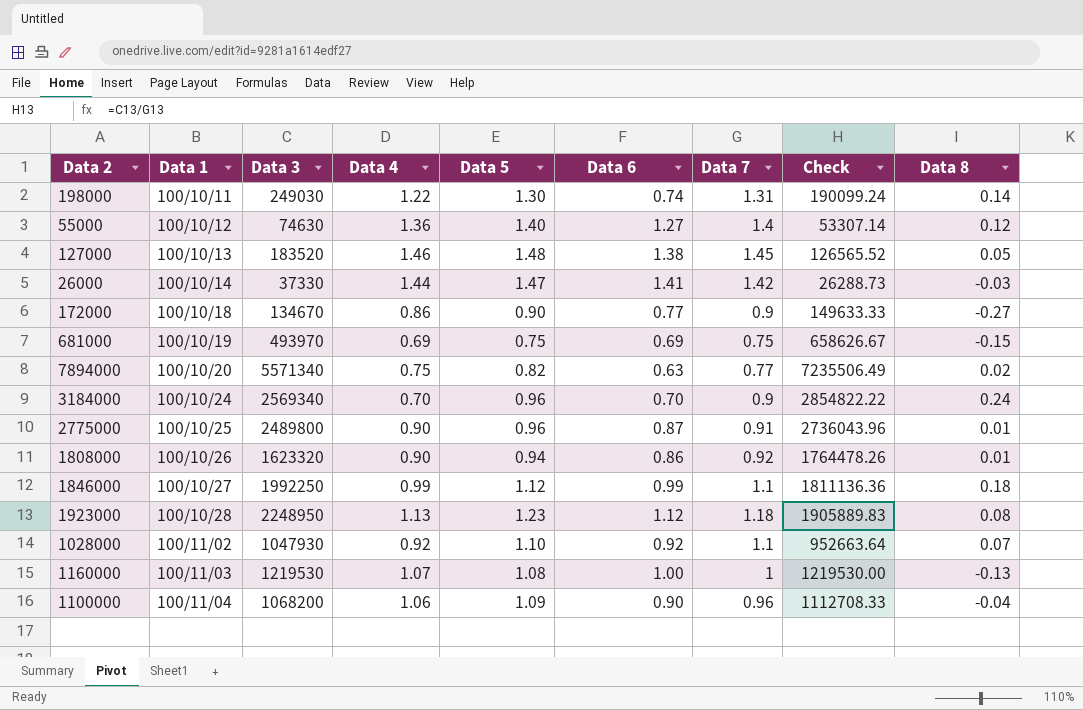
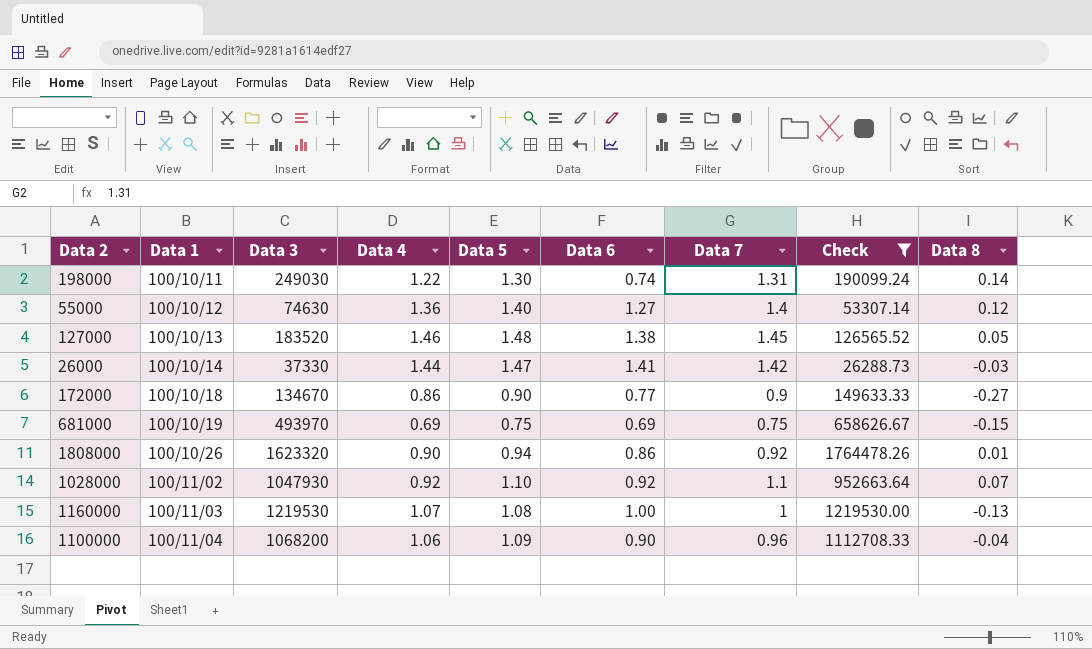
filter: none -> Check <= 1764478.26

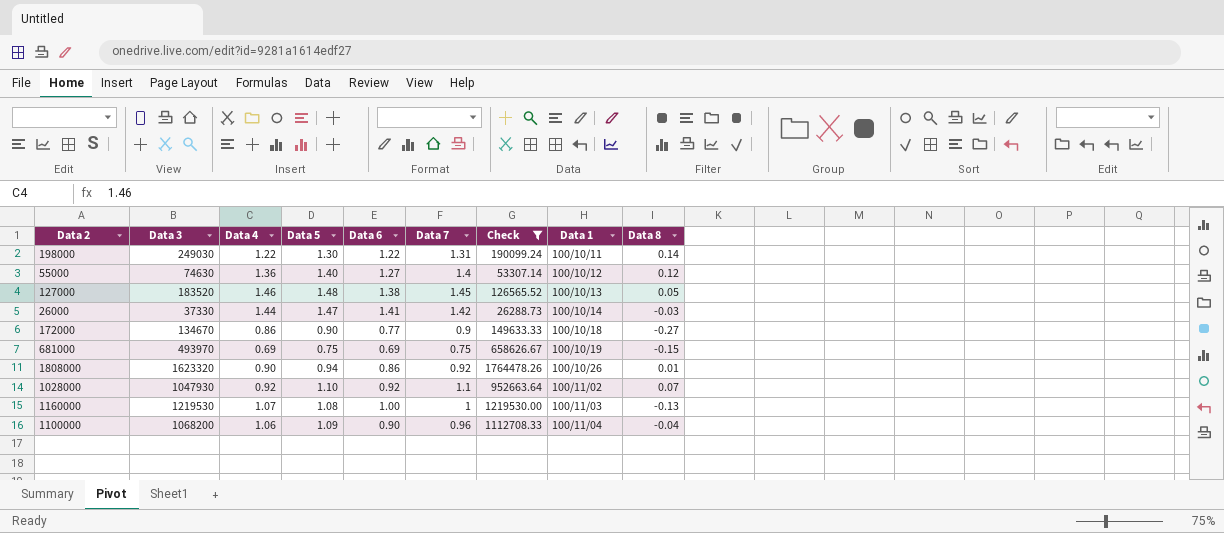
column Data 1 | position: 2 -> 8
198000 | Data 6: 0.74 -> 1.22

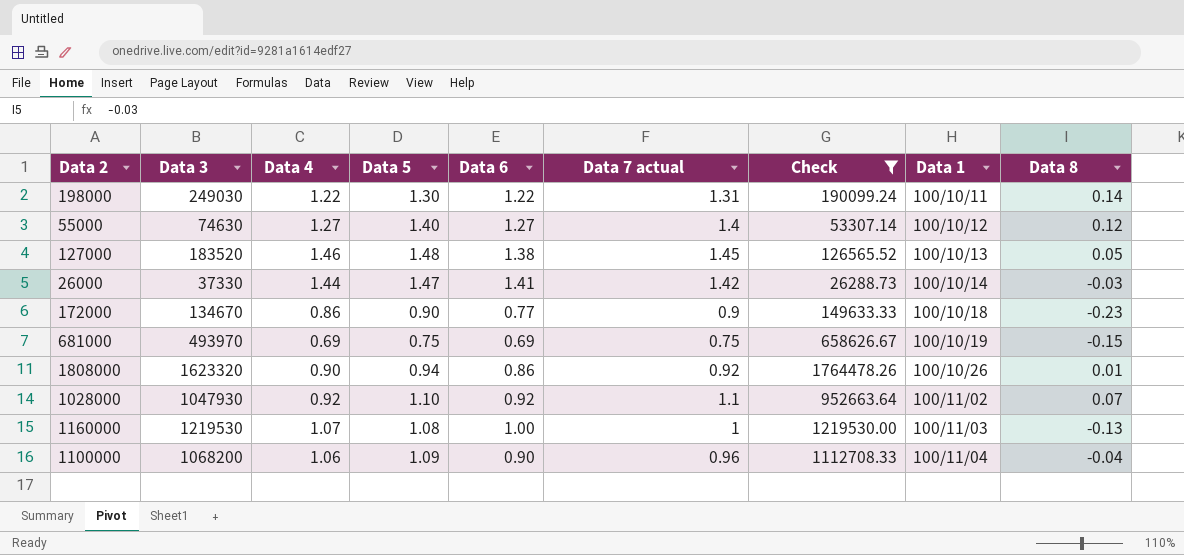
column name: Data 7 -> Data 7 actual
55000 | Data 4: 1.36 -> 1.27
172000 | Data 8: -0.27 -> -0.23

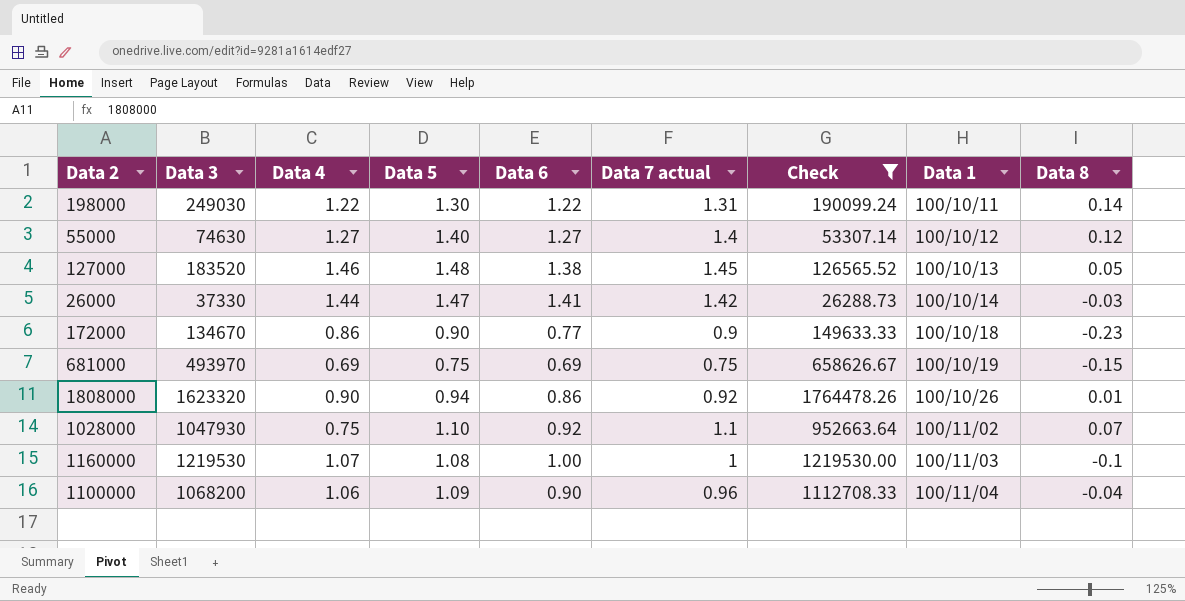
1028000 | Data 4: 0.92 -> 0.75
1160000 | Data 8: -0.13 -> -0.1

